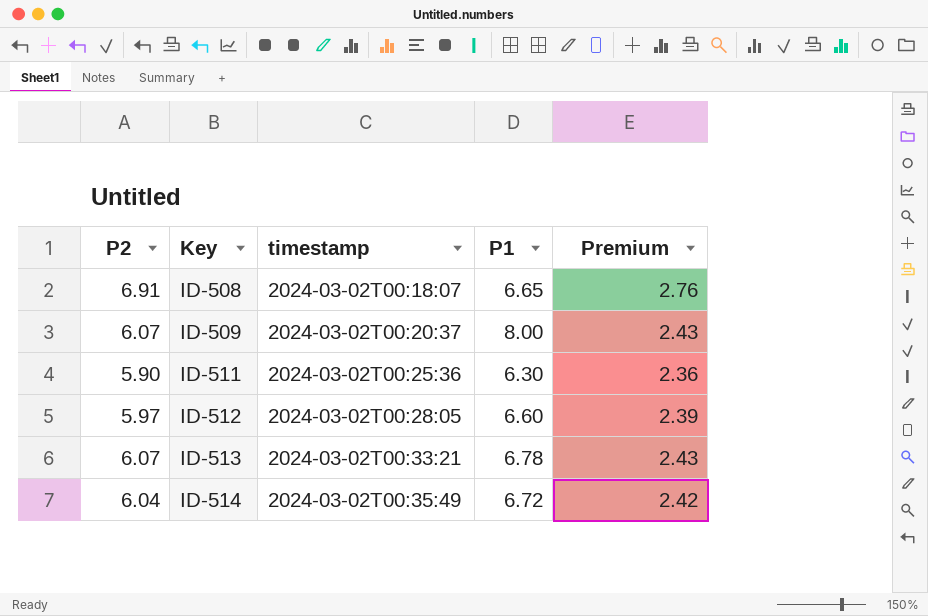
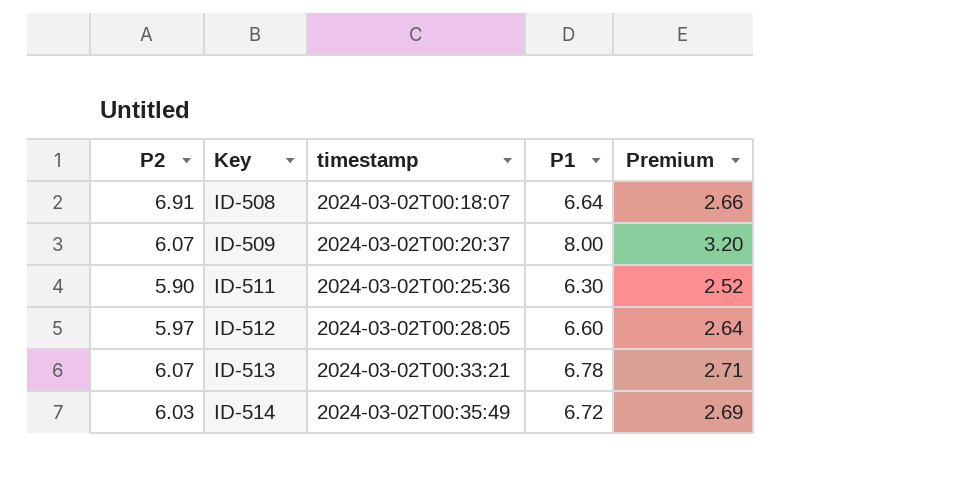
column Premium | formula: [P2] * 0.4 -> [P1] * 0.4
ID-508 | P1: 6.65 -> 6.64
ID-514 | P2: 6.04 -> 6.03

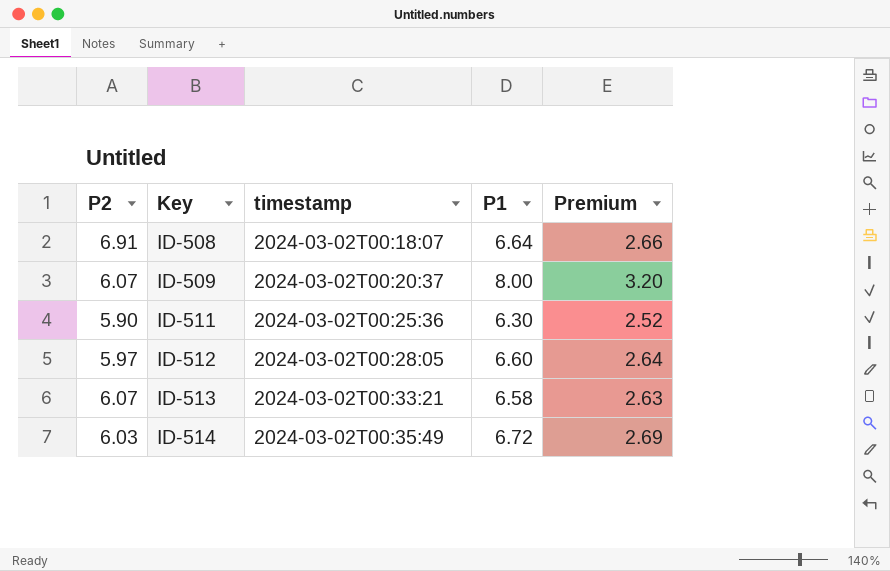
ID-513 | P1: 6.78 -> 6.58
ID-513 | Premium: 2.71 -> 2.63

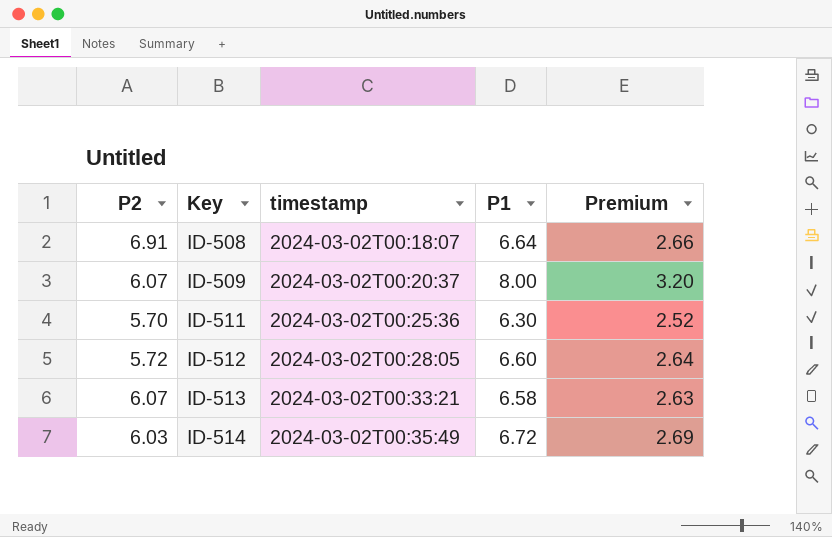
ID-511 | P2: 5.90 -> 5.70
ID-512 | P2: 5.97 -> 5.72

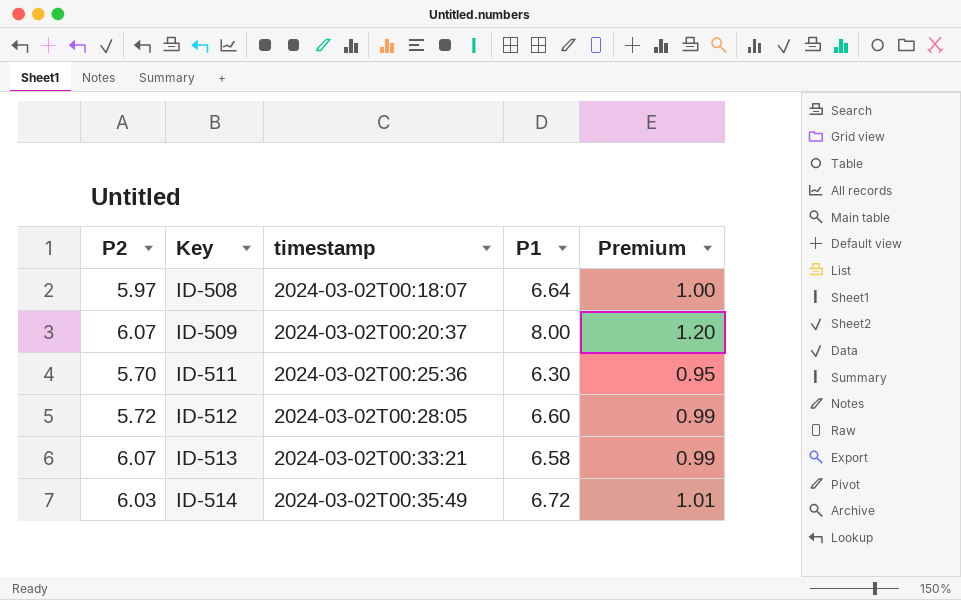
column Premium | formula: [P1] * 0.4 -> [P1] * 0.15
ID-508 | P2: 6.91 -> 5.97

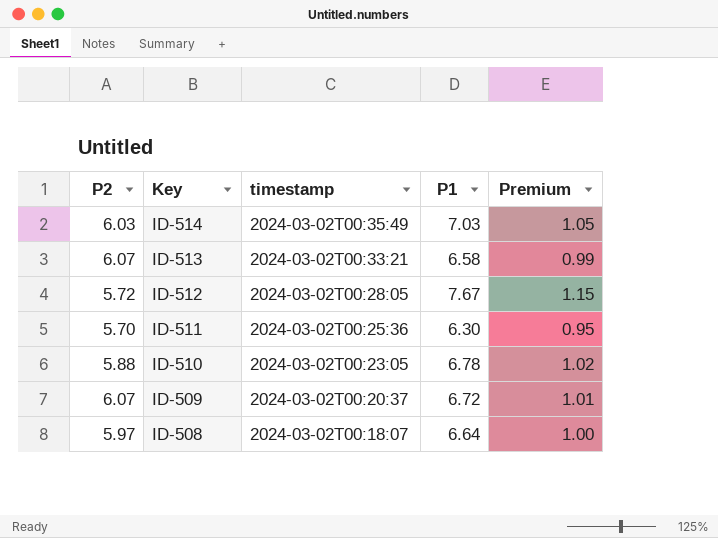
row order: Key ascending -> Key descending
ID-514 | P1: 6.72 -> 7.03
ID-514 | Premium: 1.01 -> 1.05
ID-512 | P1: 6.60 -> 7.67
ID-512 | Premium: 0.99 -> 1.15
row ID-510: none -> 5.88 | 2024-03-02T00:23:05 | 6.78 | 1.02
ID-509 | P1: 8.00 -> 6.72
ID-509 | Premium: 1.20 -> 1.01

